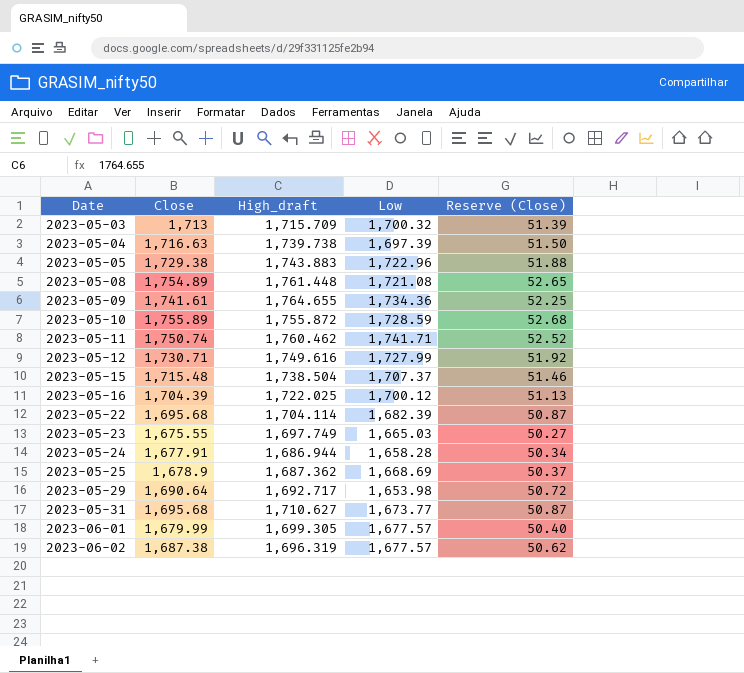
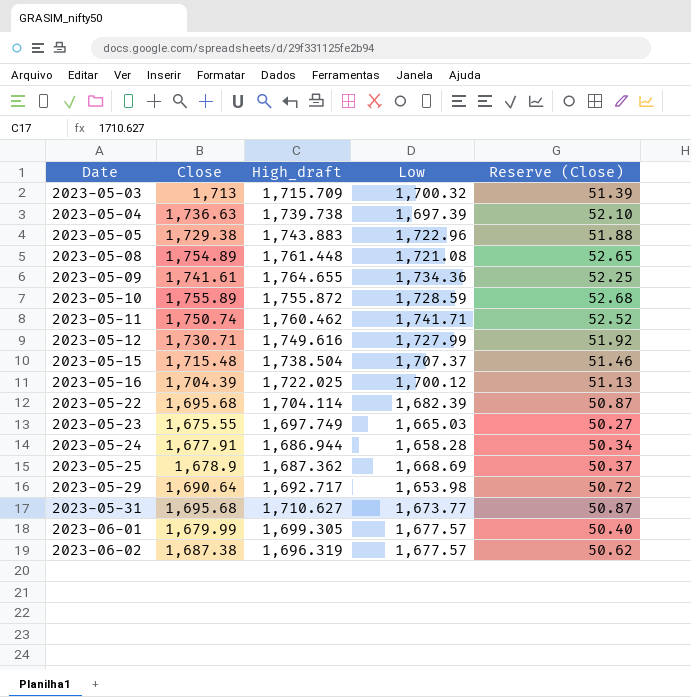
2023-05-04 | Close: 1,716.63 -> 1,736.63
2023-05-04 | Reserve (Close): 51.50 -> 52.10

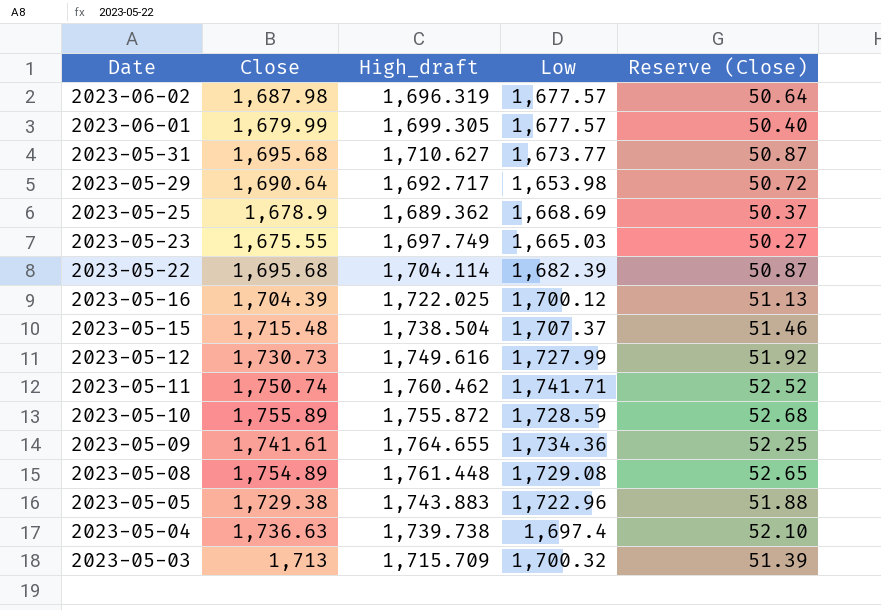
row order: Date ascending -> Date descending
row 2023-05-24: 1,677.91 | 1,686.944 | 1,658.28 | 50.34 -> none
2023-06-02 | Close: 1,687.38 -> 1,687.98
2023-06-02 | Reserve (Close): 50.62 -> 50.64
2023-05-25 | High_draft: 1,687.362 -> 1,689.362
2023-05-12 | Close: 1,730.71 -> 1,730.73
2023-05-08 | Low: 1,721.08 -> 1,729.08
2023-05-04 | Low: 1,697.39 -> 1,697.4

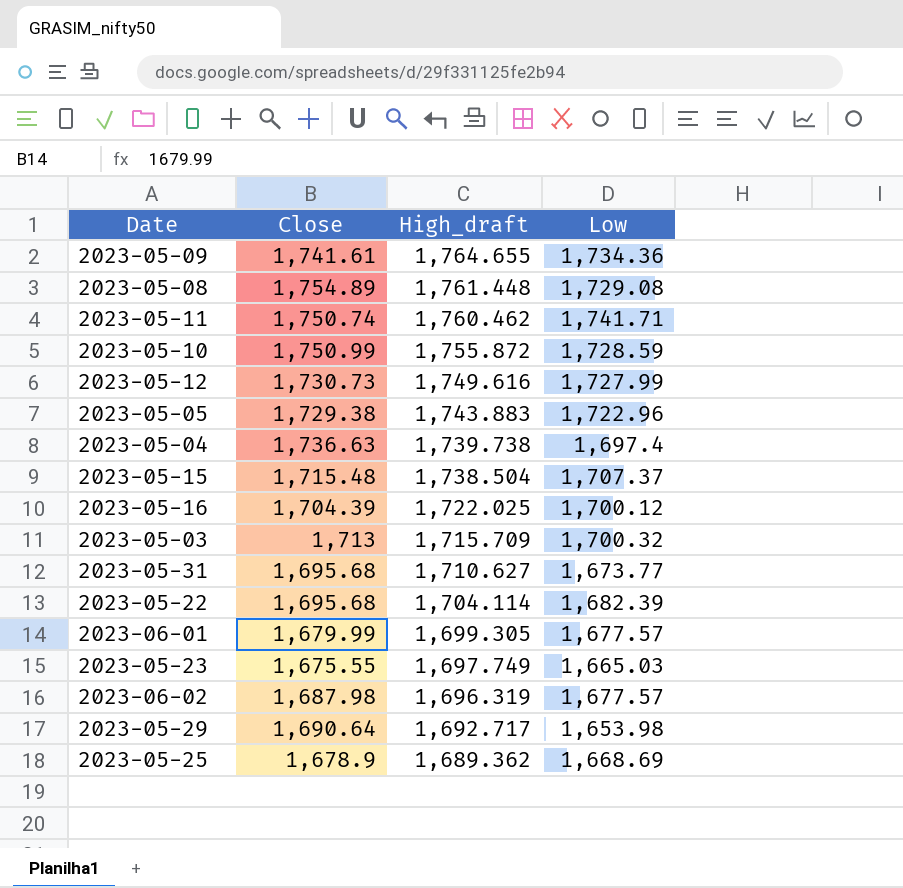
row order: Date descending -> High_draft descending
column Reserve (Close) | formula: [Close] * 0.03 -> none
2023-05-10 | Close: 1,755.89 -> 1,750.99

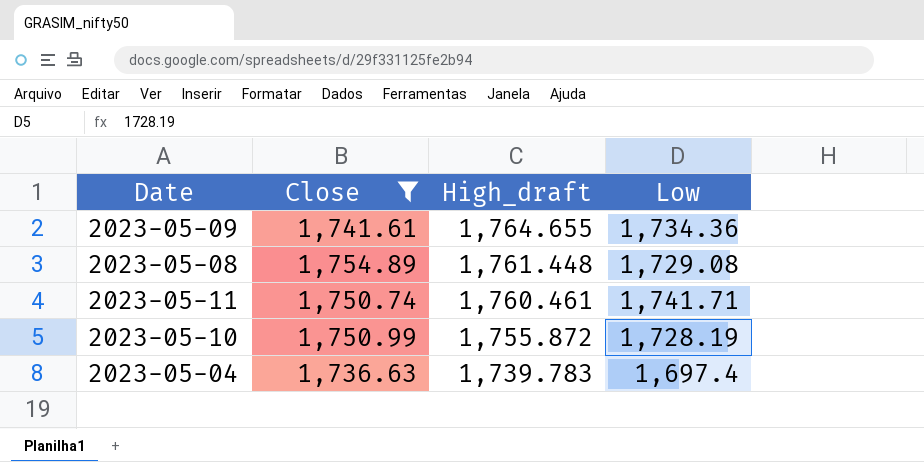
filter: none -> Close >= 1,736.63
2023-05-11 | High_draft: 1,760.462 -> 1,760.461
2023-05-10 | Low: 1,728.59 -> 1,728.19
2023-05-04 | High_draft: 1,739.738 -> 1,739.783

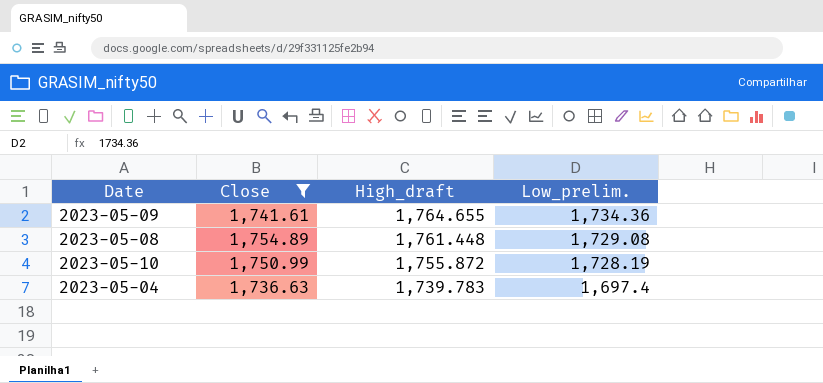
column name: Low -> Low_prelim.
row 2023-05-11: 1,750.74 | 1,760.461 | 1,741.71 -> none

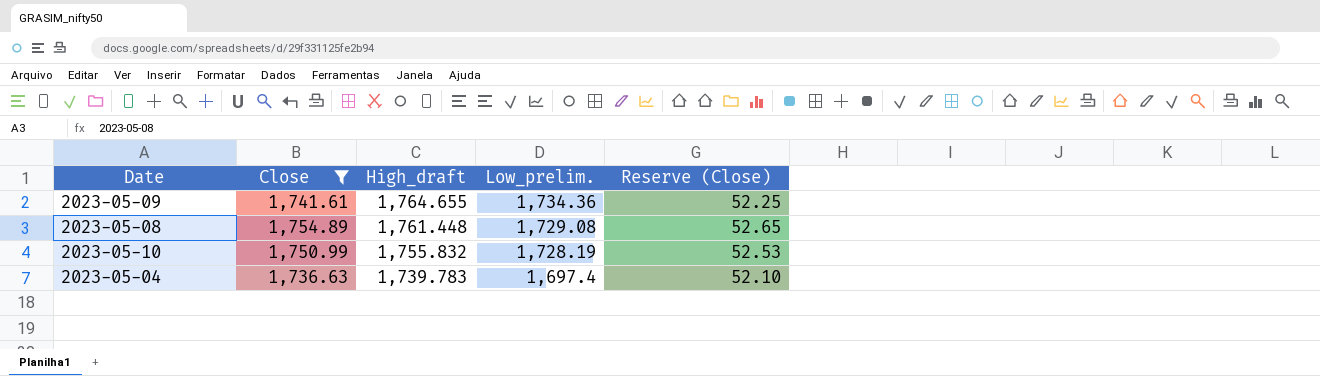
column Reserve (Close) | formula: none -> [Close] * 0.03
2023-05-10 | High_draft: 1,755.872 -> 1,755.832

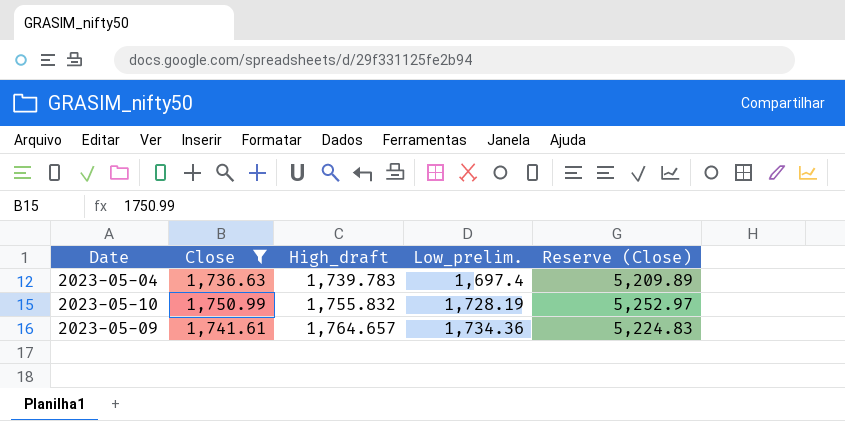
row order: High_draft descending -> High_draft ascending
column Reserve (Close) | formula: [Close] * 0.03 -> [Close] * 3
row 2023-05-08: 1,754.89 | 1,761.448 | 1,729.08 | 52.65 -> none
2023-05-09 | High_draft: 1,764.655 -> 1,764.657

